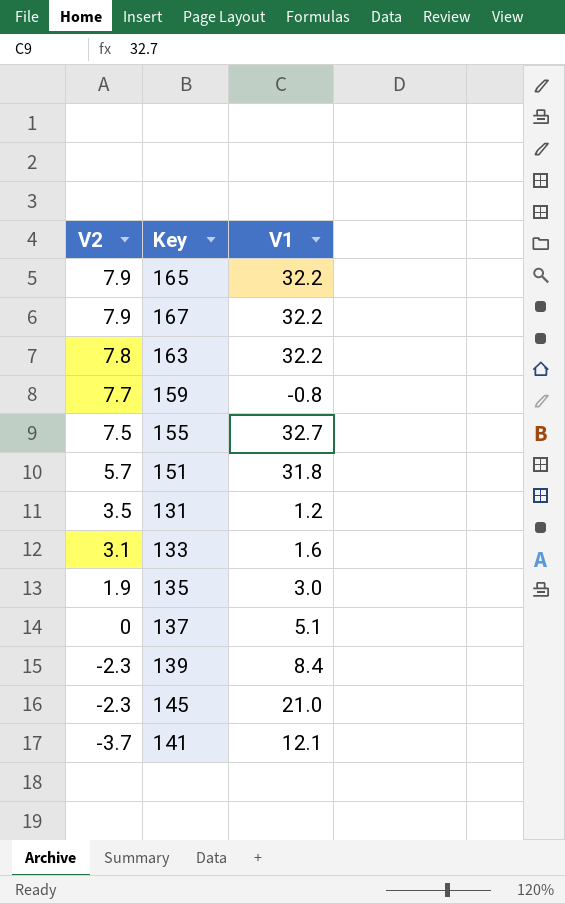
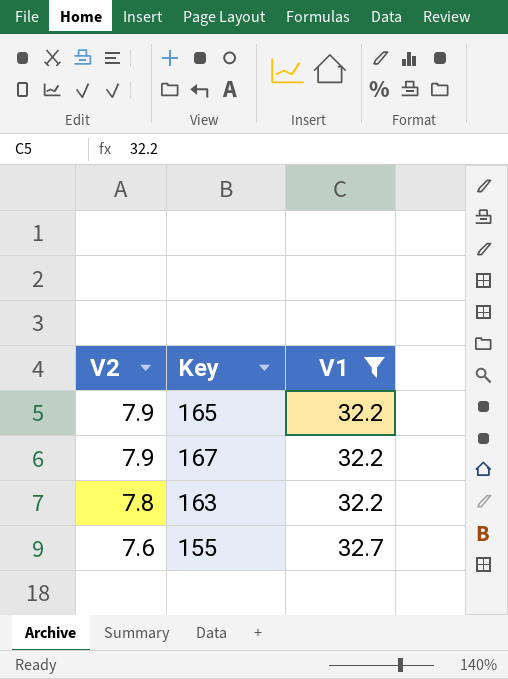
filter: none -> V1 >= 32.2
155 | V2: 7.5 -> 7.6

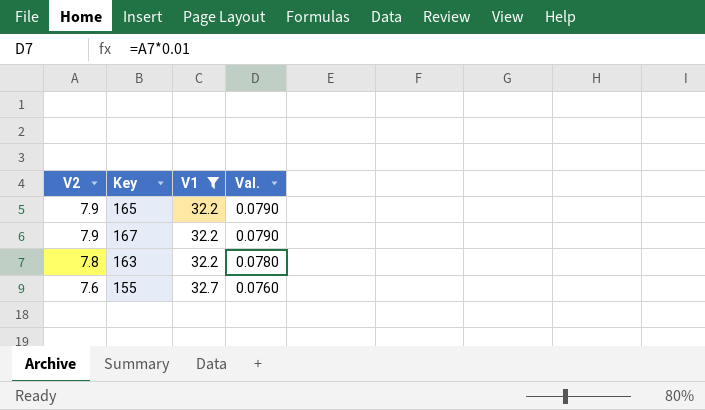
column Val. | formula: none -> [V2] * 0.01

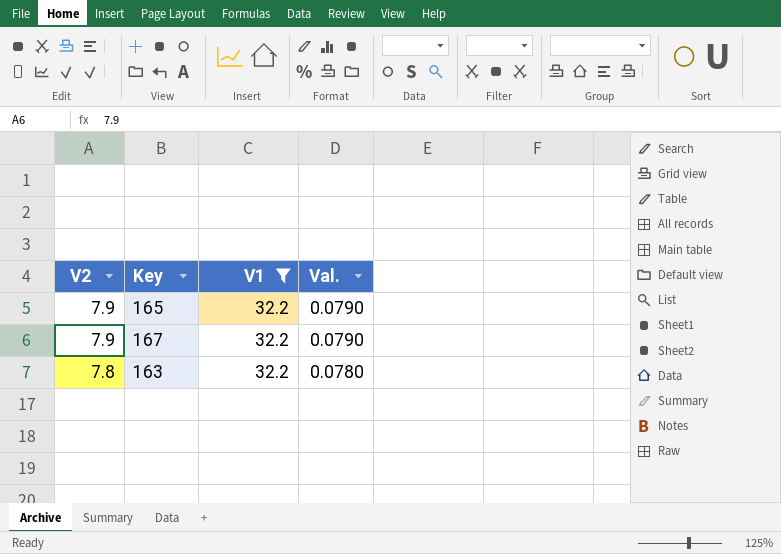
row 155: 7.6 | 32.7 | 0.0760 -> none

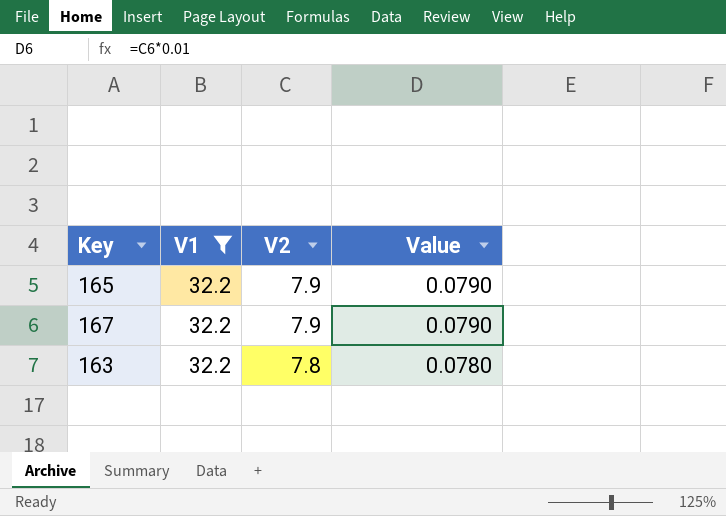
column V2 | position: 1 -> 3
column name: Val. -> Value

